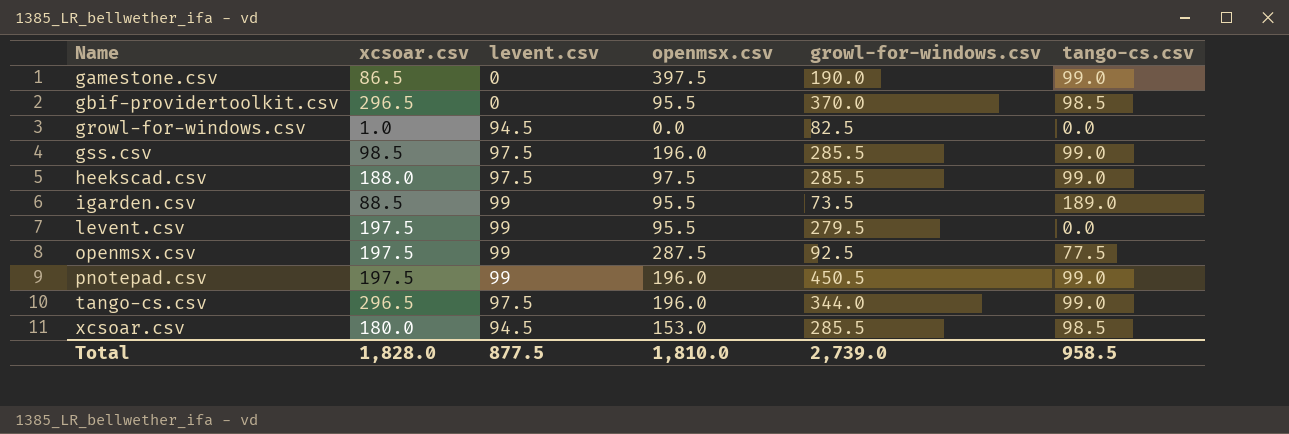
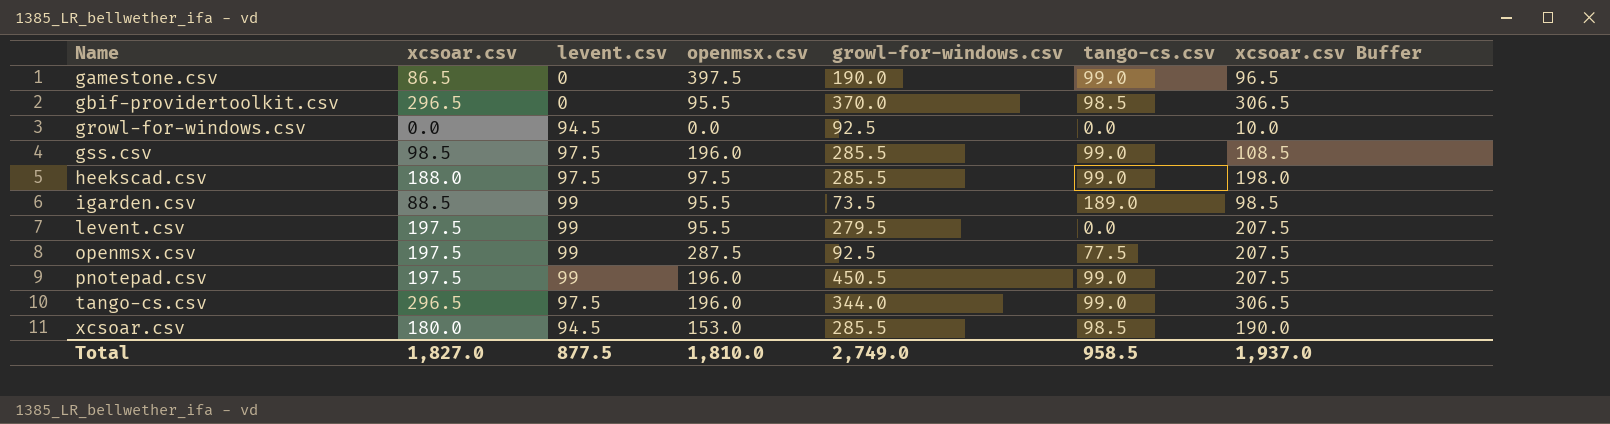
column xcsoar.csv Buffer | formula: none -> [xcsoar.csv] + 10
growl-for-windows.csv | xcsoar.csv: 1.0 -> 0.0
growl-for-windows.csv | growl-for-windows.csv: 82.5 -> 92.5
Total | xcsoar.csv: 1,828.0 -> 1,827.0
Total | growl-for-windows.csv: 2,739.0 -> 2,749.0

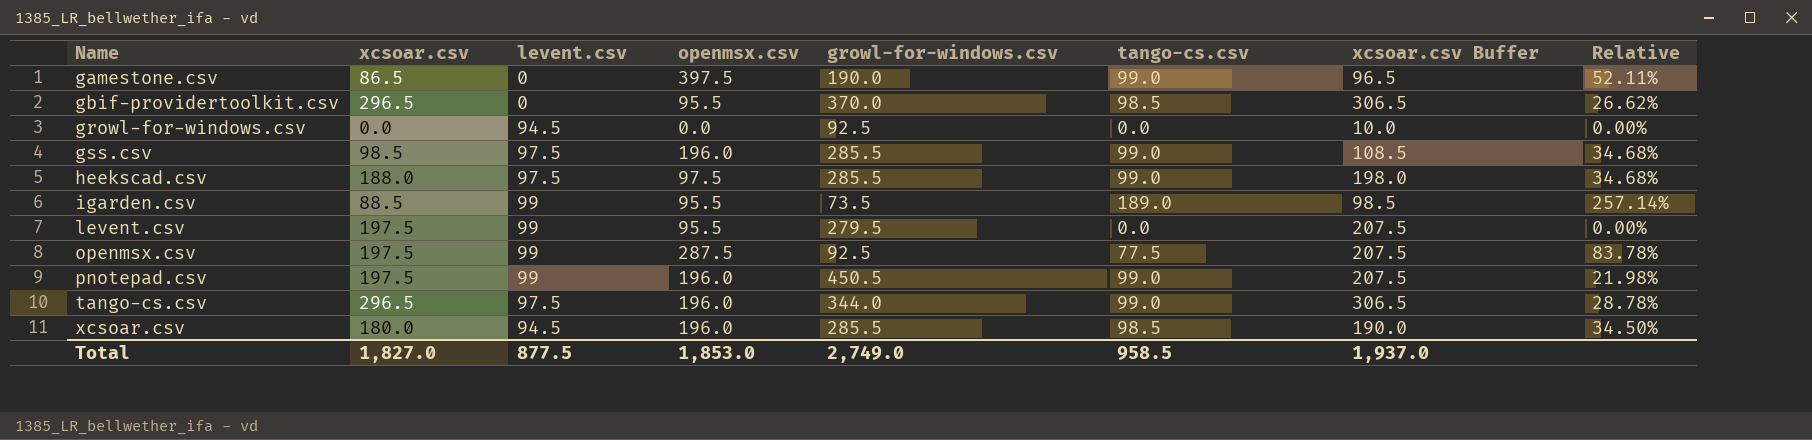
column Relative | formula: none -> [tango-cs.csv] / [growl-for-windows.csv]
xcsoar.csv | openmsx.csv: 153.0 -> 196.0
Total | openmsx.csv: 1,810.0 -> 1,853.0

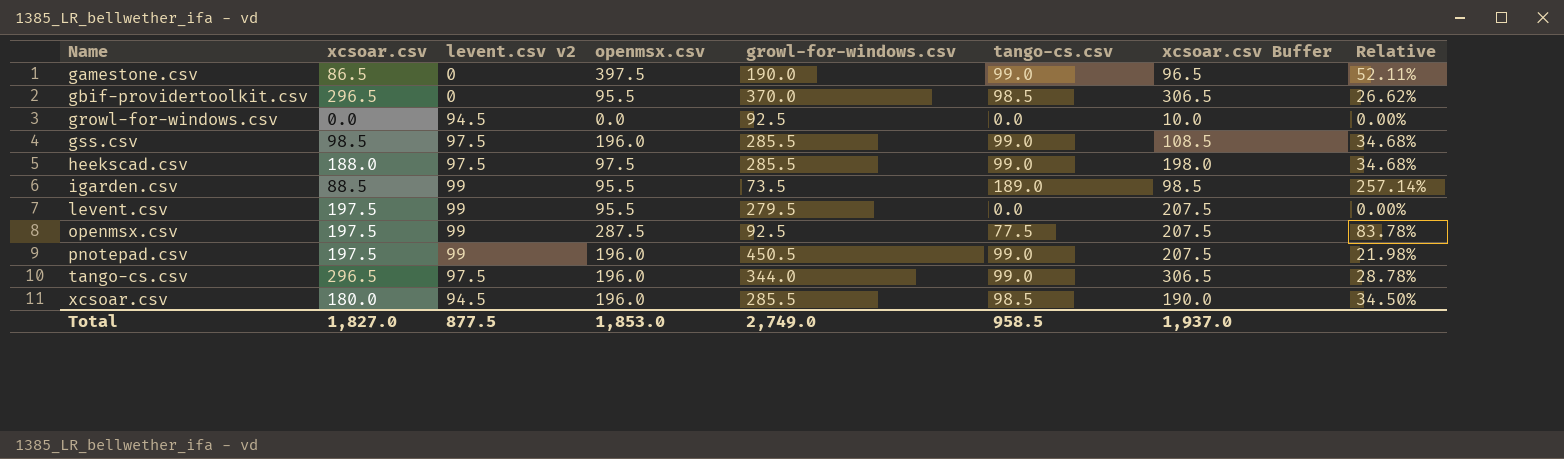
column name: levent.csv -> levent.csv v2

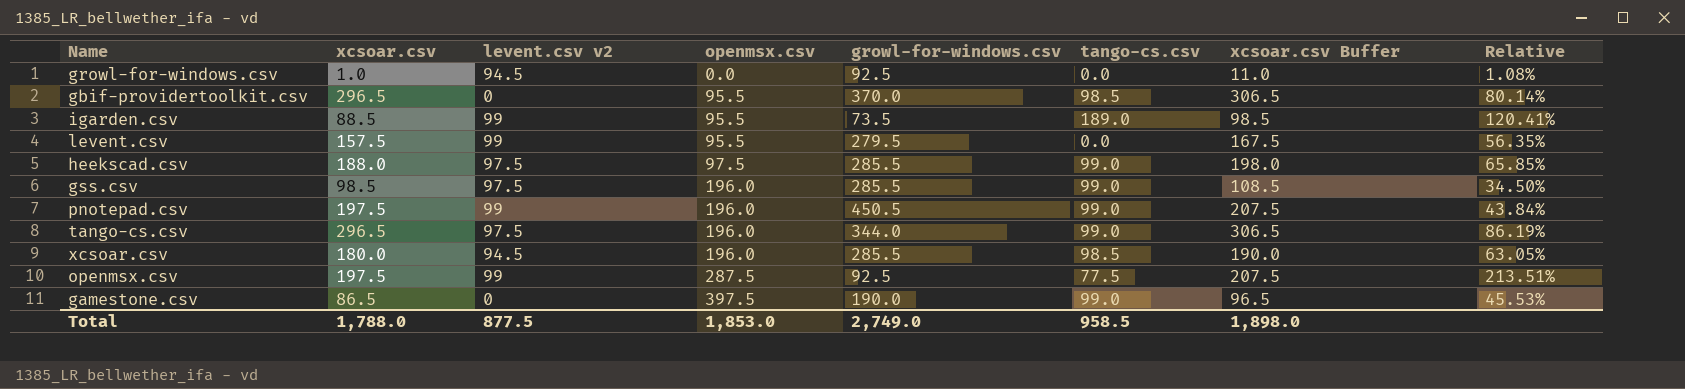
row order: Name ascending -> openmsx.csv ascending
column Relative | formula: [tango-cs.csv] / [growl-for-windows.csv] -> [xcsoar.csv] / [growl-for-windows.csv]
growl-for-windows.csv | xcsoar.csv: 0.0 -> 1.0
growl-for-windows.csv | xcsoar.csv Buffer: 10.0 -> 11.0
levent.csv | xcsoar.csv: 197.5 -> 157.5
levent.csv | xcsoar.csv Buffer: 207.5 -> 167.5
Total | xcsoar.csv: 1,827.0 -> 1,788.0
Total | xcsoar.csv Buffer: 1,937.0 -> 1,898.0

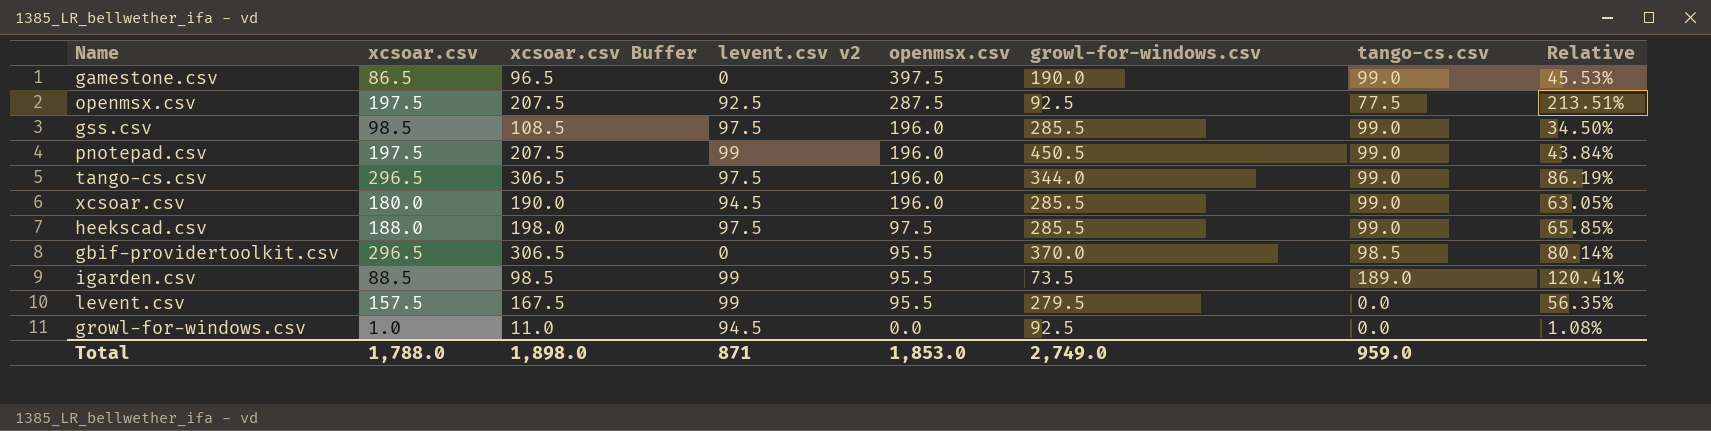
row order: openmsx.csv ascending -> openmsx.csv descending
column xcsoar.csv Buffer | position: 7 -> 3
openmsx.csv | levent.csv v2: 99 -> 92.5
xcsoar.csv | tango-cs.csv: 98.5 -> 99.0
Total | levent.csv v2: 877.5 -> 871
Total | tango-cs.csv: 958.5 -> 959.0

